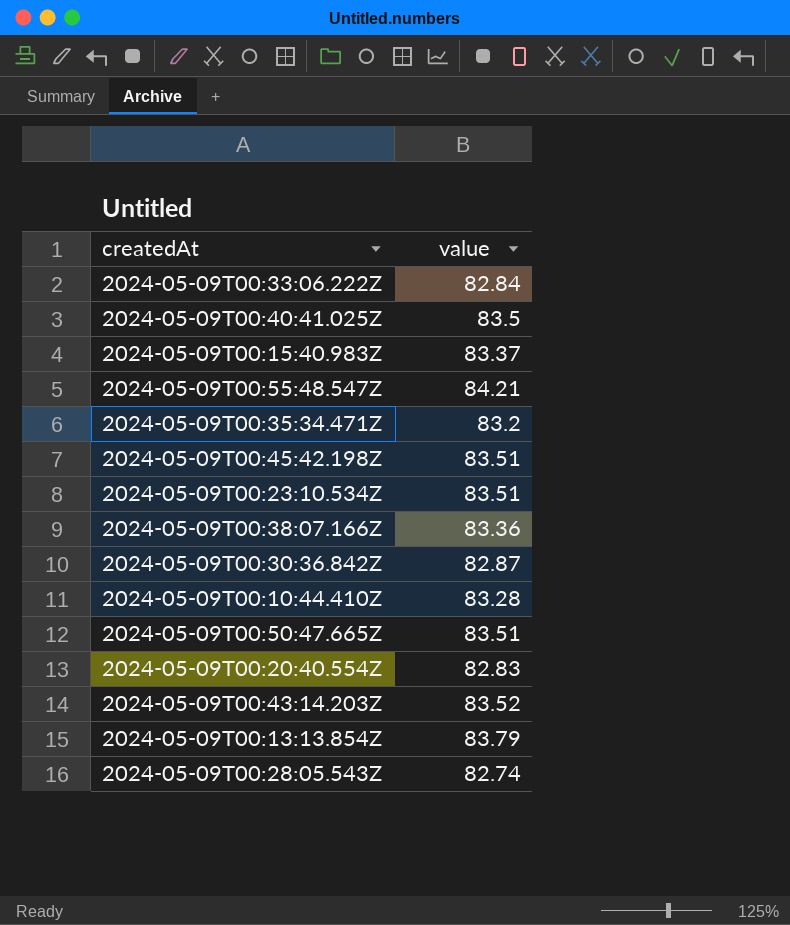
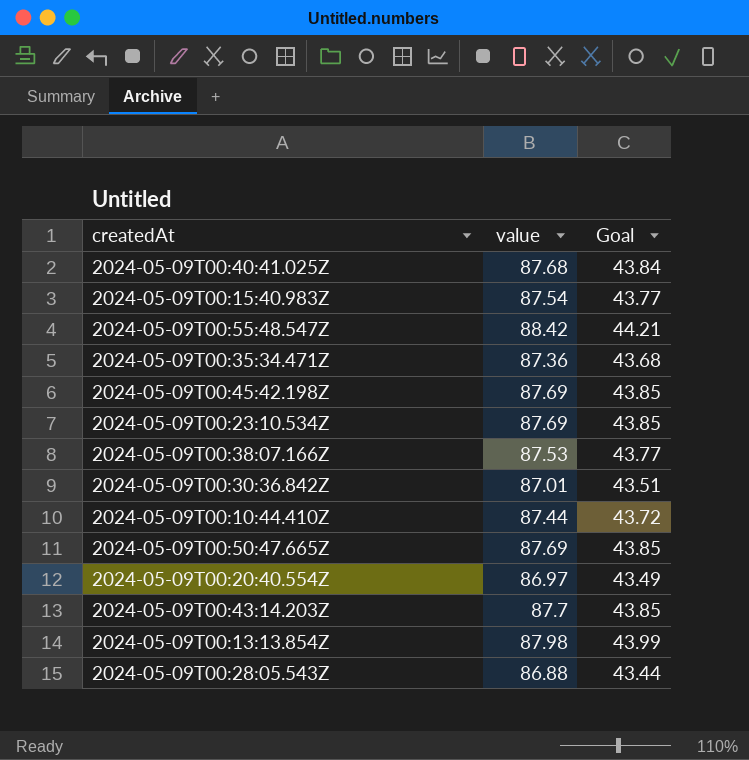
column Goal | formula: none -> [value] * 0.5
row 2024-05-09T00:33:06.222Z: 82.84 -> none
2024-05-09T00:40:41.025Z | value: 83.5 -> 87.68
2024-05-09T00:15:40.983Z | value: 83.37 -> 87.54
2024-05-09T00:55:48.547Z | value: 84.21 -> 88.42
2024-05-09T00:35:34.471Z | value: 83.2 -> 87.36
2024-05-09T00:45:42.198Z | value: 83.51 -> 87.69
2024-05-09T00:23:10.534Z | value: 83.51 -> 87.69
2024-05-09T00:38:07.166Z | value: 83.36 -> 87.53
2024-05-09T00:30:36.842Z | value: 82.87 -> 87.01
2024-05-09T00:10:44.410Z | value: 83.28 -> 87.44
2024-05-09T00:50:47.665Z | value: 83.51 -> 87.69
2024-05-09T00:20:40.554Z | value: 82.83 -> 86.97
2024-05-09T00:43:14.203Z | value: 83.52 -> 87.7
2024-05-09T00:13:13.854Z | value: 83.79 -> 87.98
2024-05-09T00:28:05.543Z | value: 82.74 -> 86.88

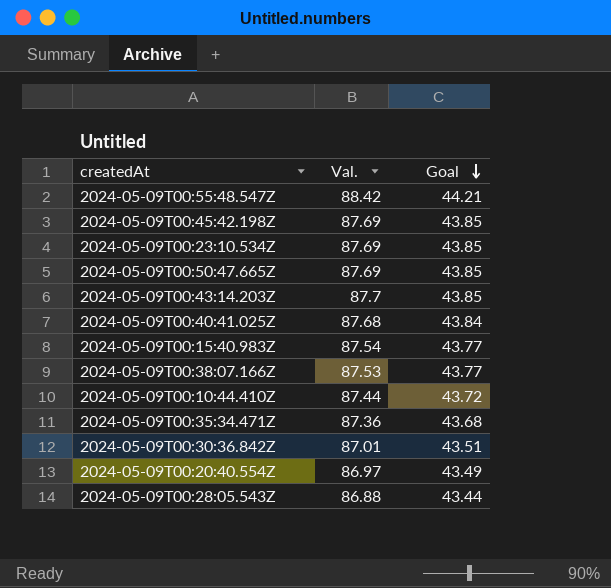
row order: none -> Goal descending
column name: value -> Val.
row 2024-05-09T00:13:13.854Z: 87.98 | 43.99 -> none

